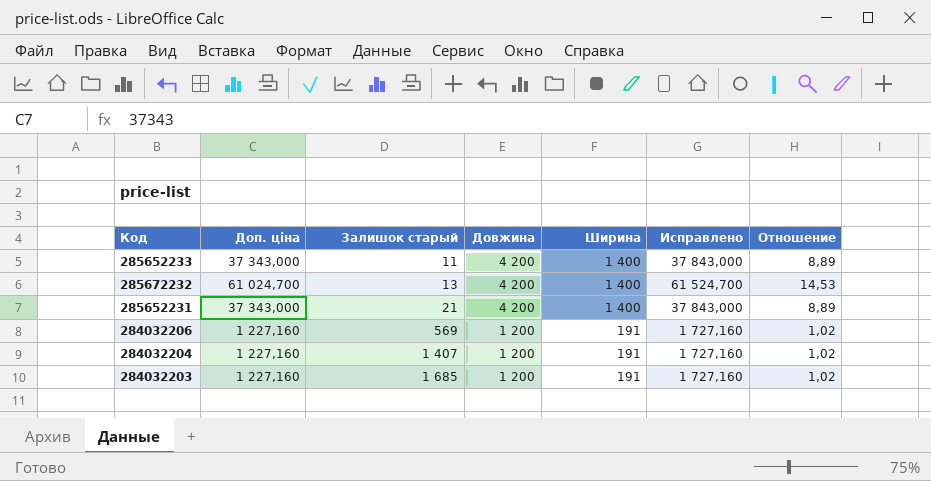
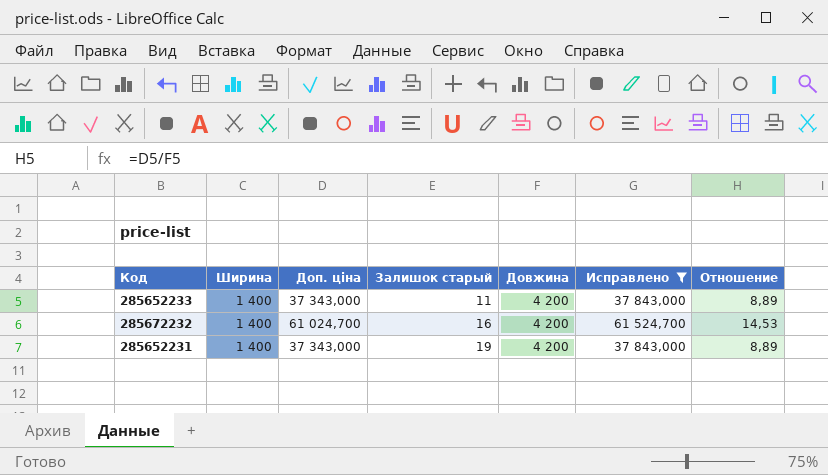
filter: none -> Исправлено != 1 727,160
column Ширина | position: 5 -> 2
285672232 | Залишок старый: 13 -> 16
285652231 | Залишок старый: 21 -> 19

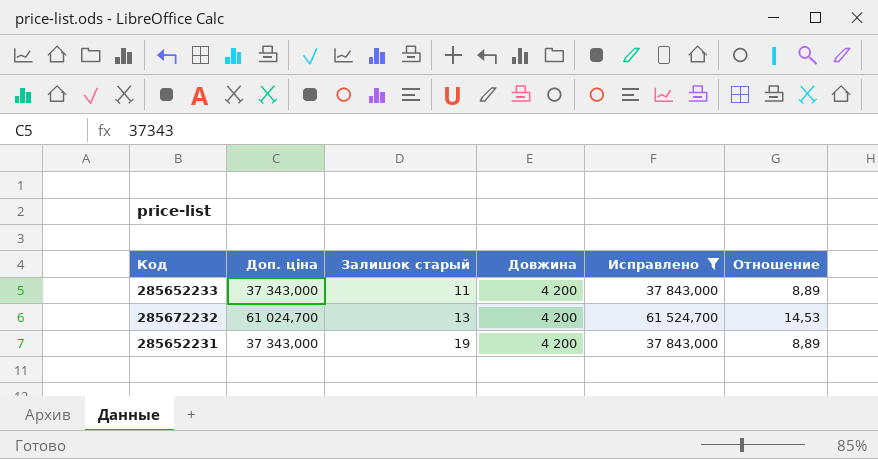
column Ширина | position: 2 -> none
285672232 | Залишок старый: 16 -> 13

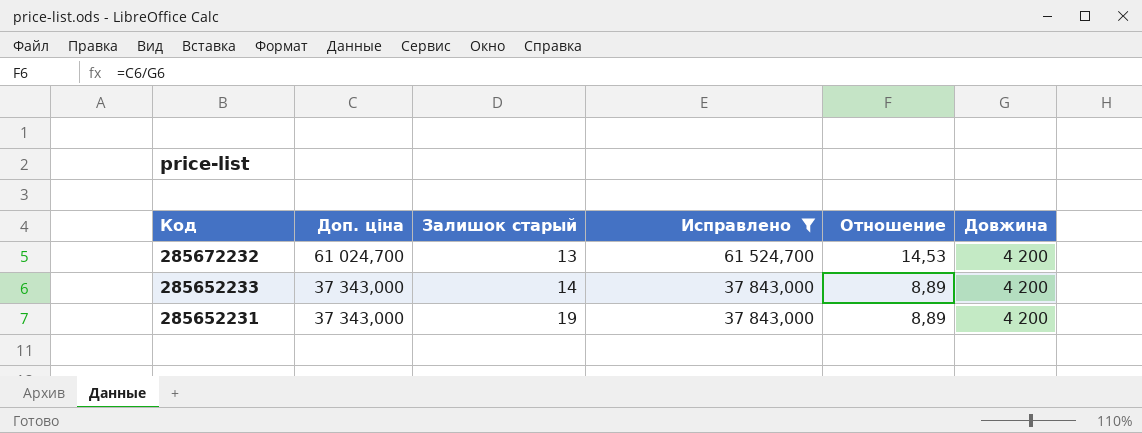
row order: Залишок старый ascending -> Код descending
column Довжина | position: 4 -> 6
285652233 | Залишок старый: 11 -> 14

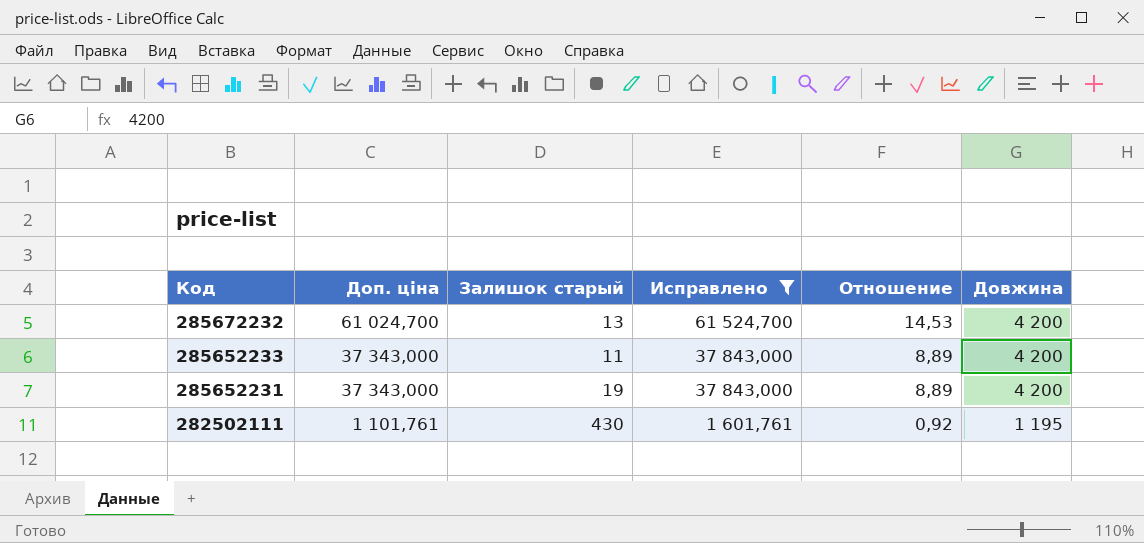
285652233 | Залишок старый: 14 -> 11
row 282502111: none -> 1 101,761 | 430 | 1 601,761 | 0,92 | 1 195

